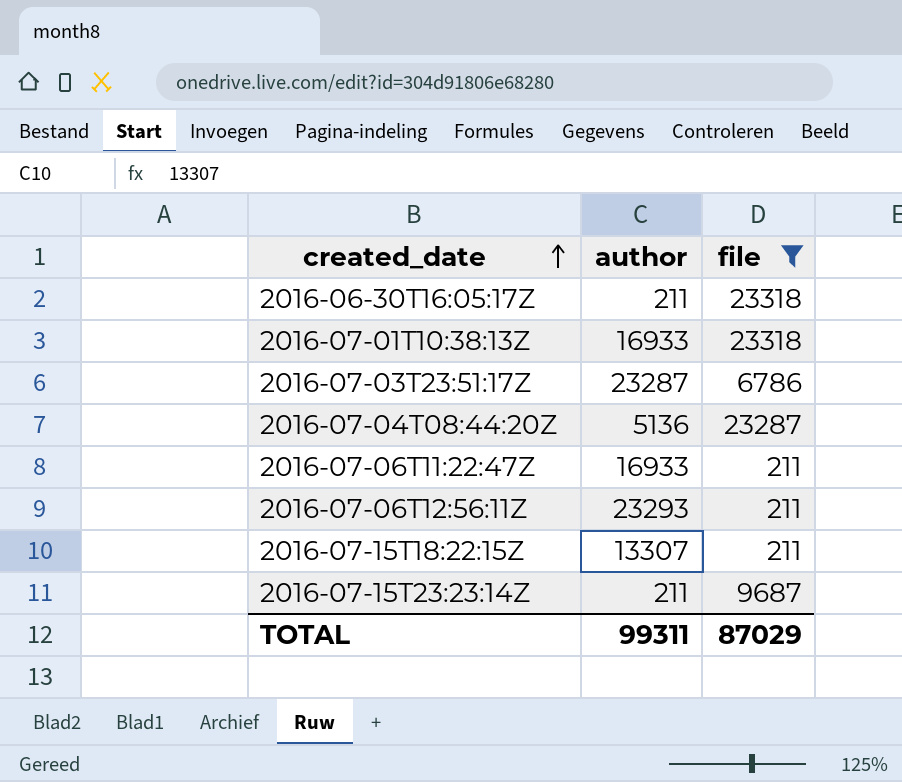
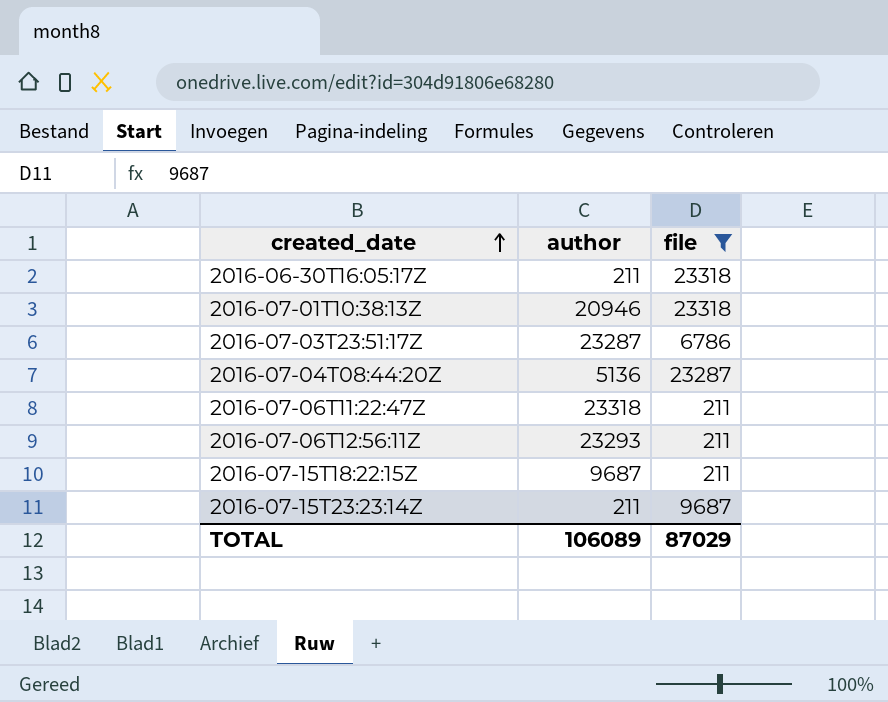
2016-07-01T10:38:13Z | author: 16933 -> 20946
2016-07-06T11:22:47Z | author: 16933 -> 23318
2016-07-15T18:22:15Z | author: 13307 -> 9687
TOTAL | author: 99311 -> 106089

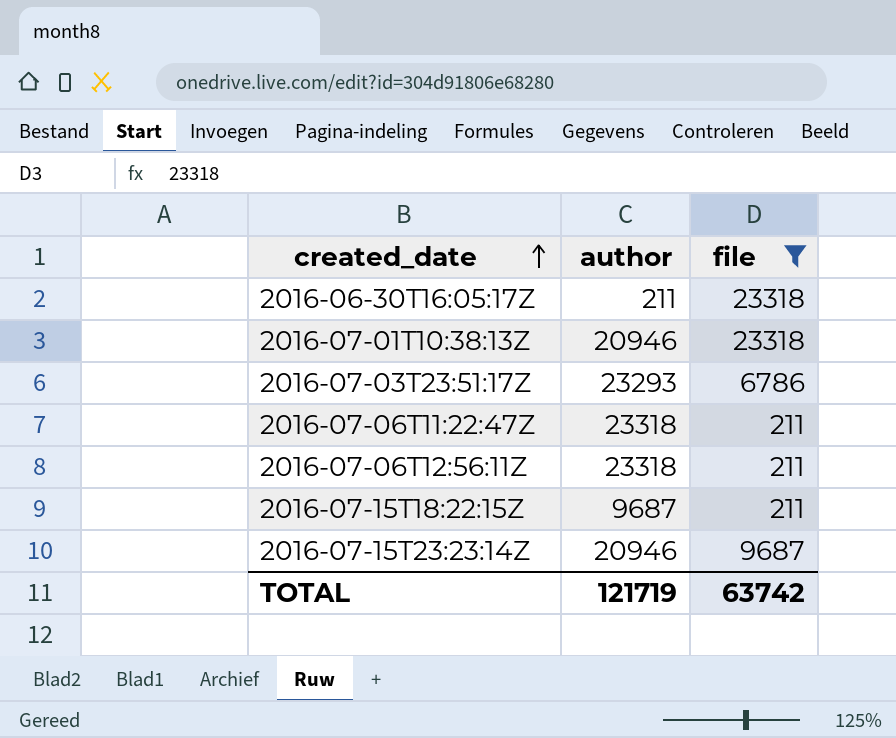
row 2016-07-04T08:44:20Z: 5136 | 23287 -> none
2016-07-03T23:51:17Z | author: 23287 -> 23293
2016-07-06T12:56:11Z | author: 23293 -> 23318
2016-07-15T23:23:14Z | author: 211 -> 20946
TOTAL | author: 106089 -> 121719
TOTAL | file: 87029 -> 63742

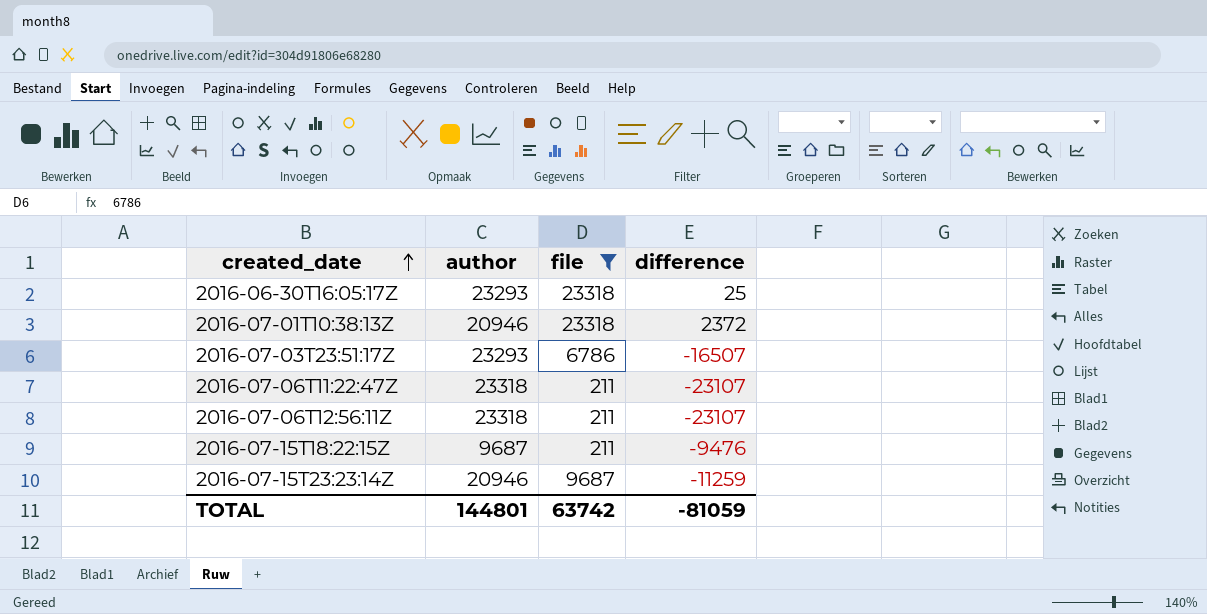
column difference | formula: none -> [file] - [author]
2016-06-30T16:05:17Z | author: 211 -> 23293
TOTAL | author: 121719 -> 144801

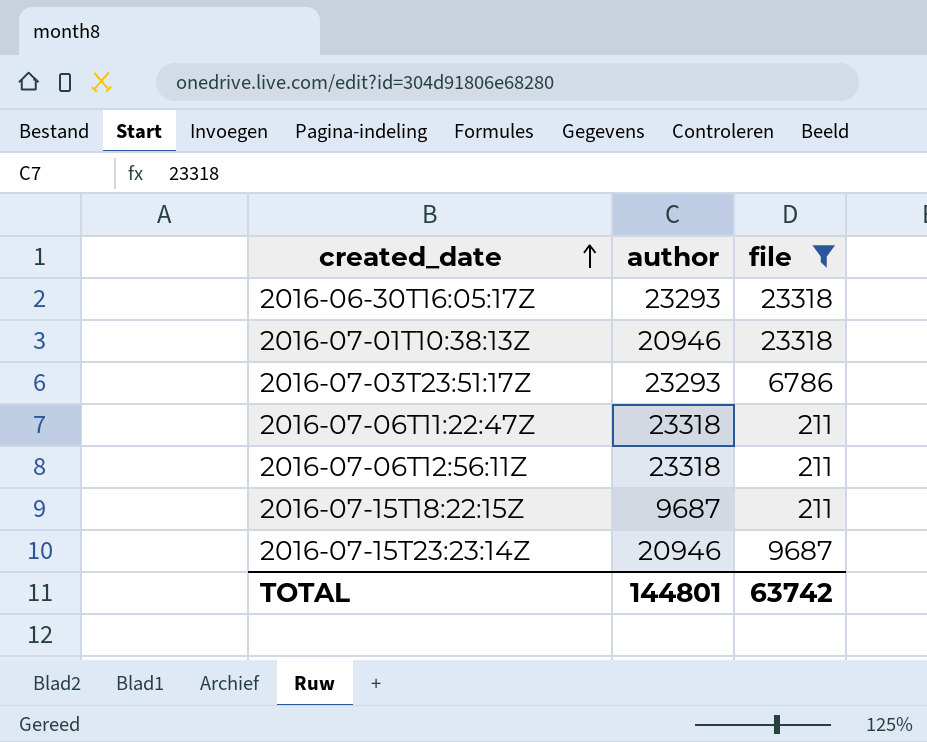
column difference | formula: [file] - [author] -> none

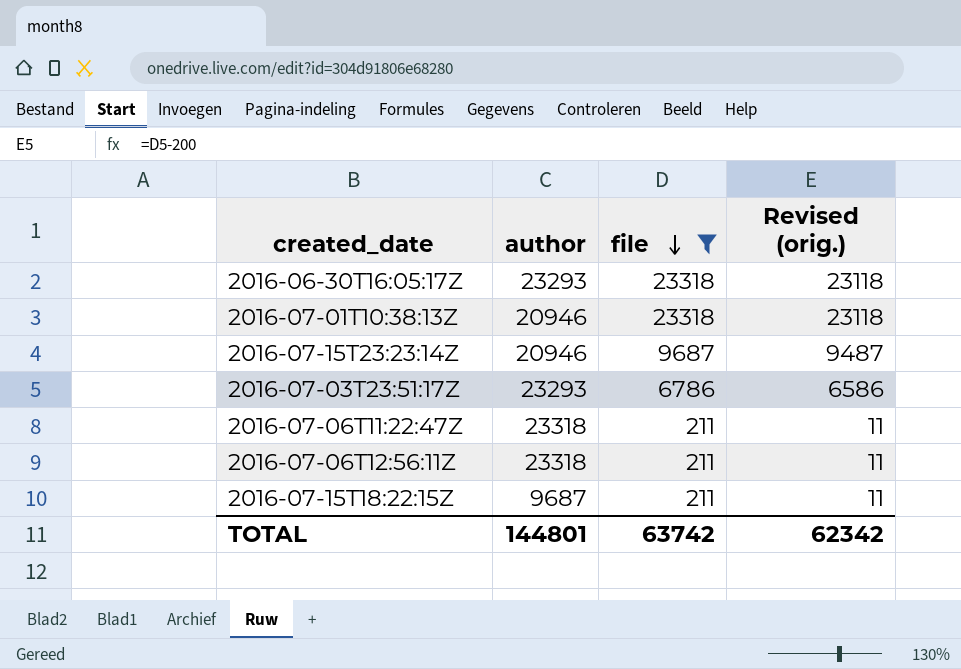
row order: created_date ascending -> file descending
column Revised (orig.) | formula: none -> [file] - 200

